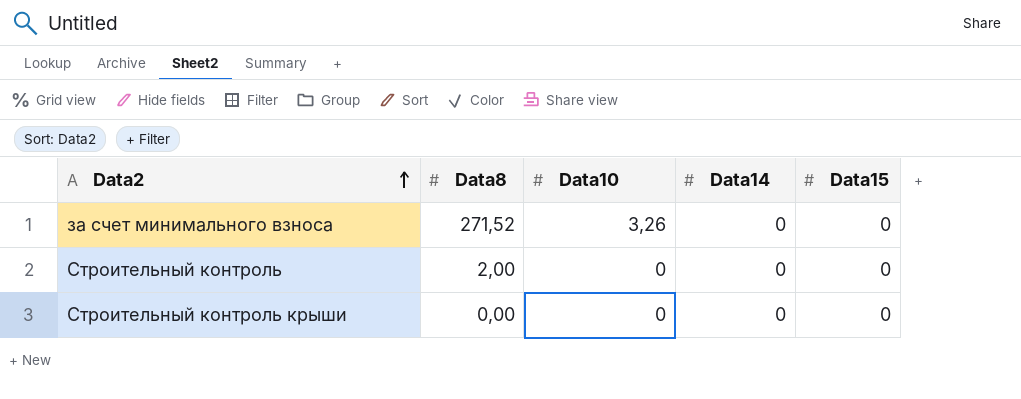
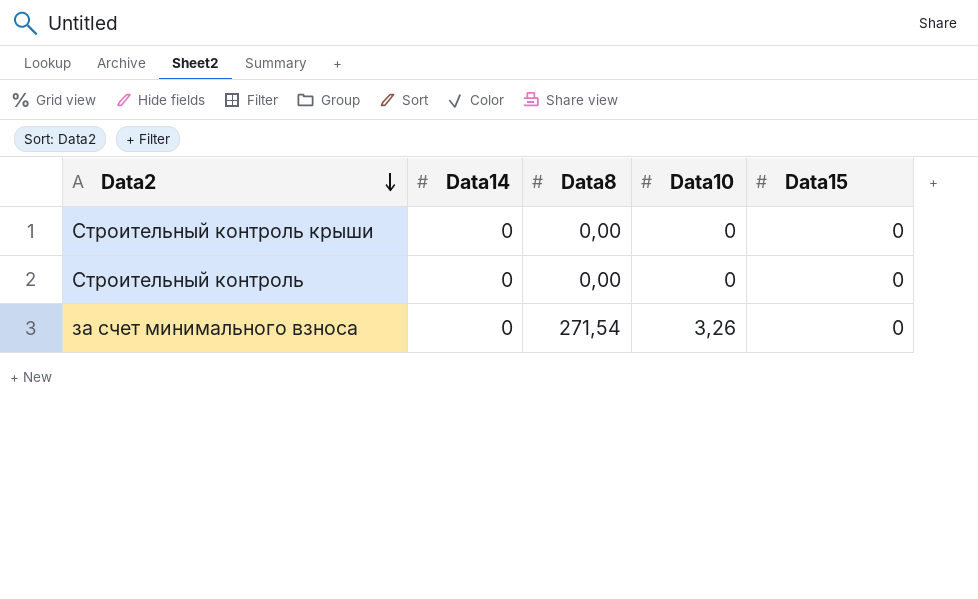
row order: Data2 ascending -> Data2 descending
column Data14 | position: 4 -> 2
Строительный контроль | Data8: 2,00 -> 0,00
за счет минимального взноса | Data8: 271,52 -> 271,54

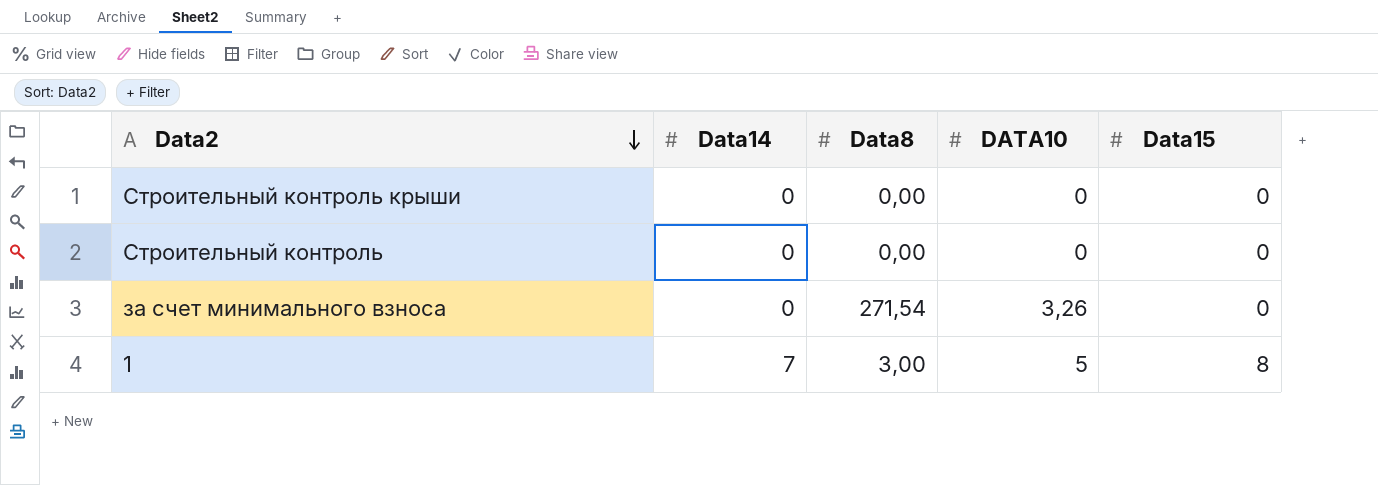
column name: Data10 -> DATA10
row 1: none -> 7 | 3,00 | 5 | 8

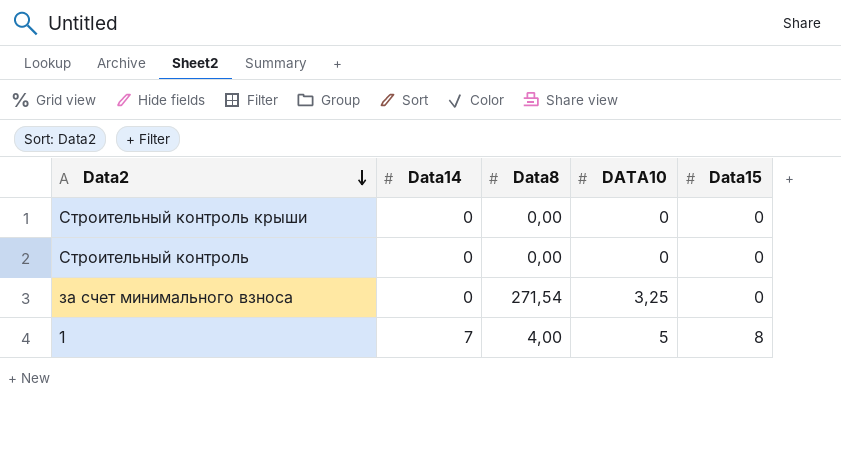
за счет минимального взноса | DATA10: 3,26 -> 3,25
1 | Data8: 3,00 -> 4,00

